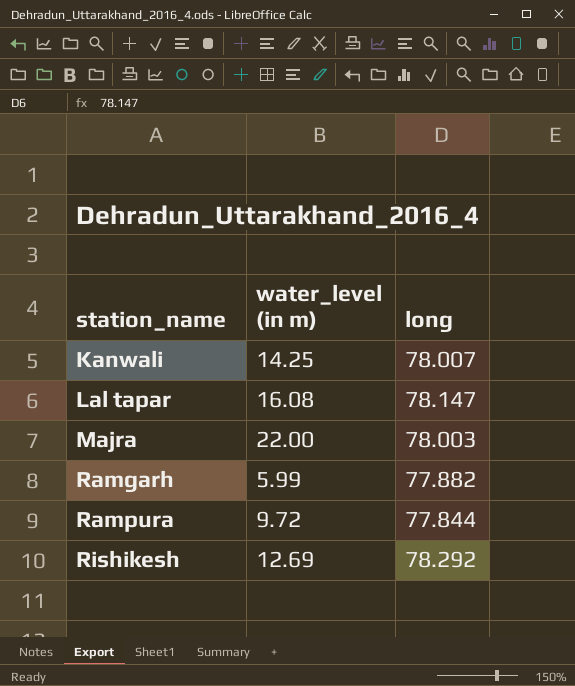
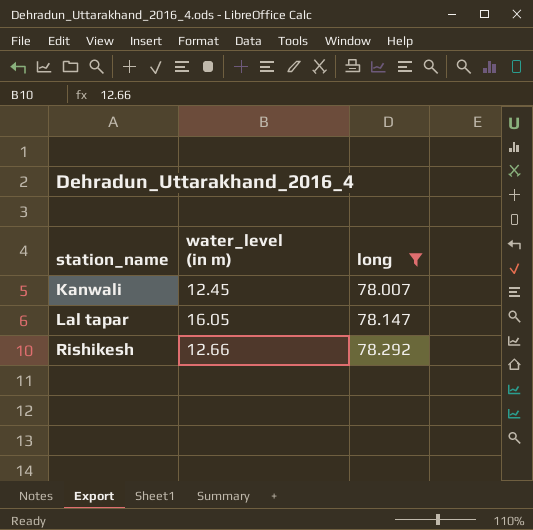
filter: none -> long >= 78.007
Kanwali | water_level (in m): 14.25 -> 12.45
Lal tapar | water_level (in m): 16.08 -> 16.05
Rishikesh | water_level (in m): 12.69 -> 12.66

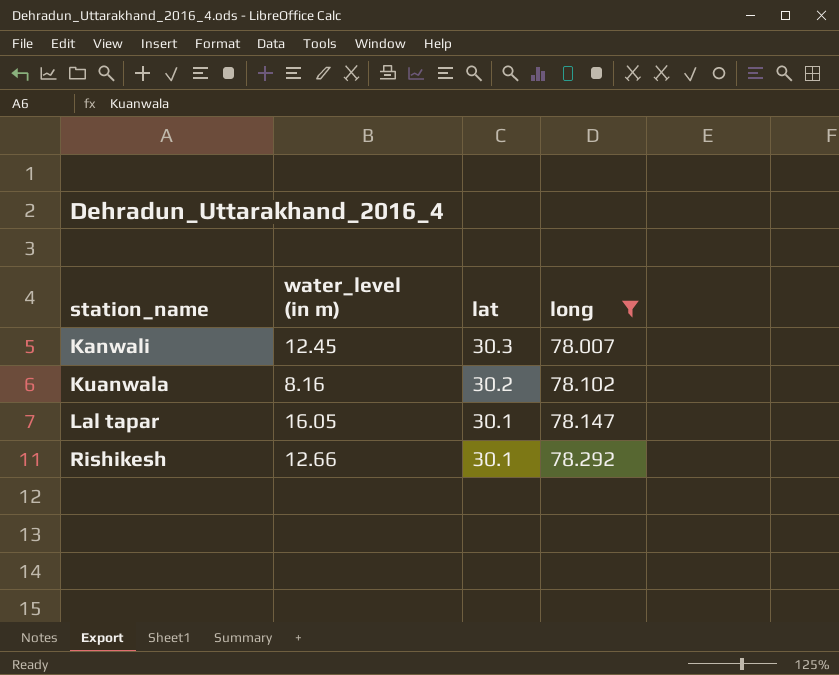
column lat | position: none -> 3
row Kuanwala: none -> 8.16 | 30.2 | 78.102

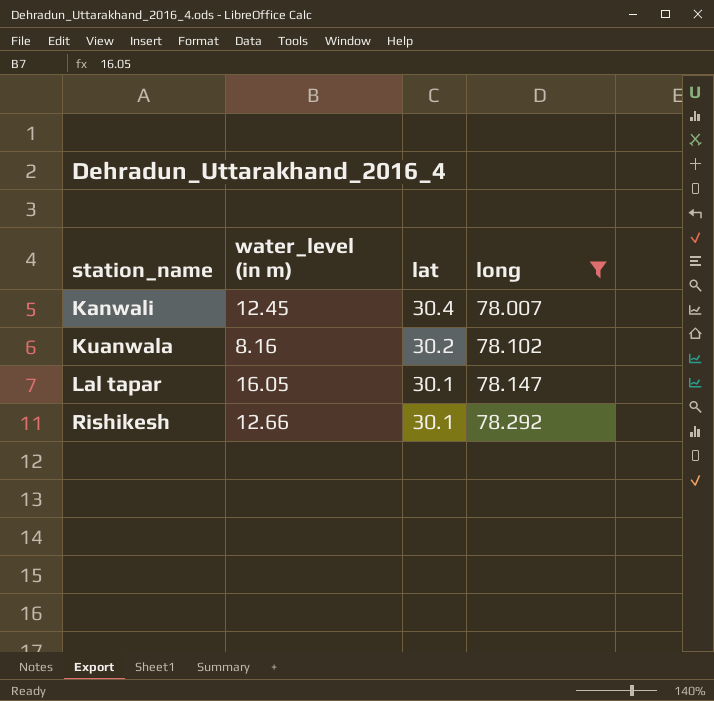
Kanwali | lat: 30.3 -> 30.4

